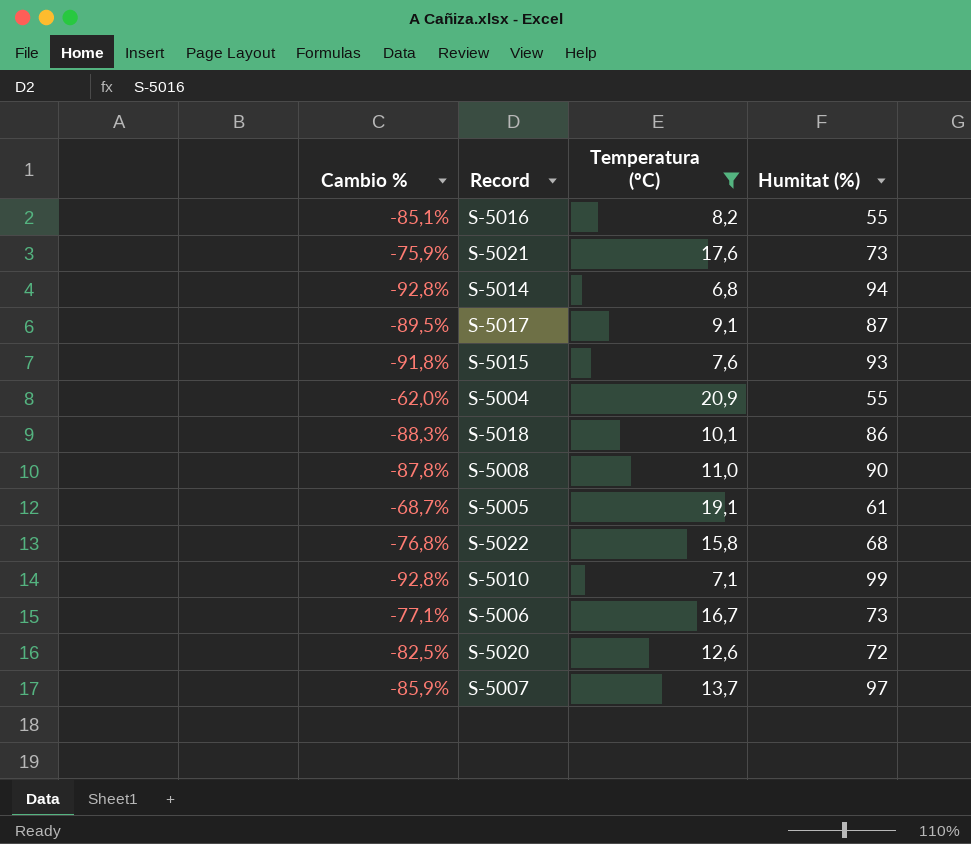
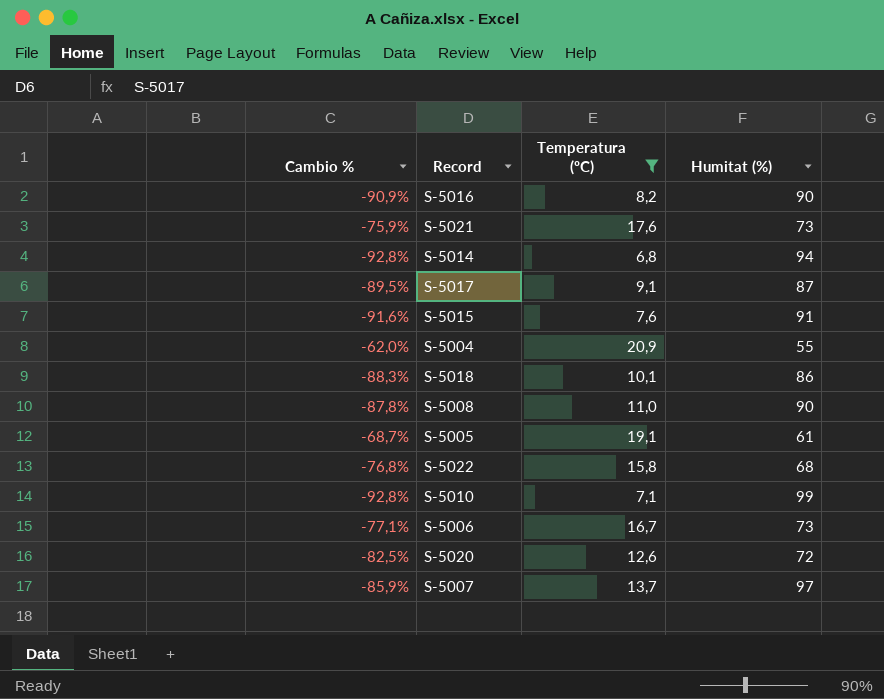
S-5016 | Cambio %: -85,1% -> -90,9%
S-5016 | Humitat (%): 55 -> 90
S-5015 | Cambio %: -91,8% -> -91,6%
S-5015 | Humitat (%): 93 -> 91

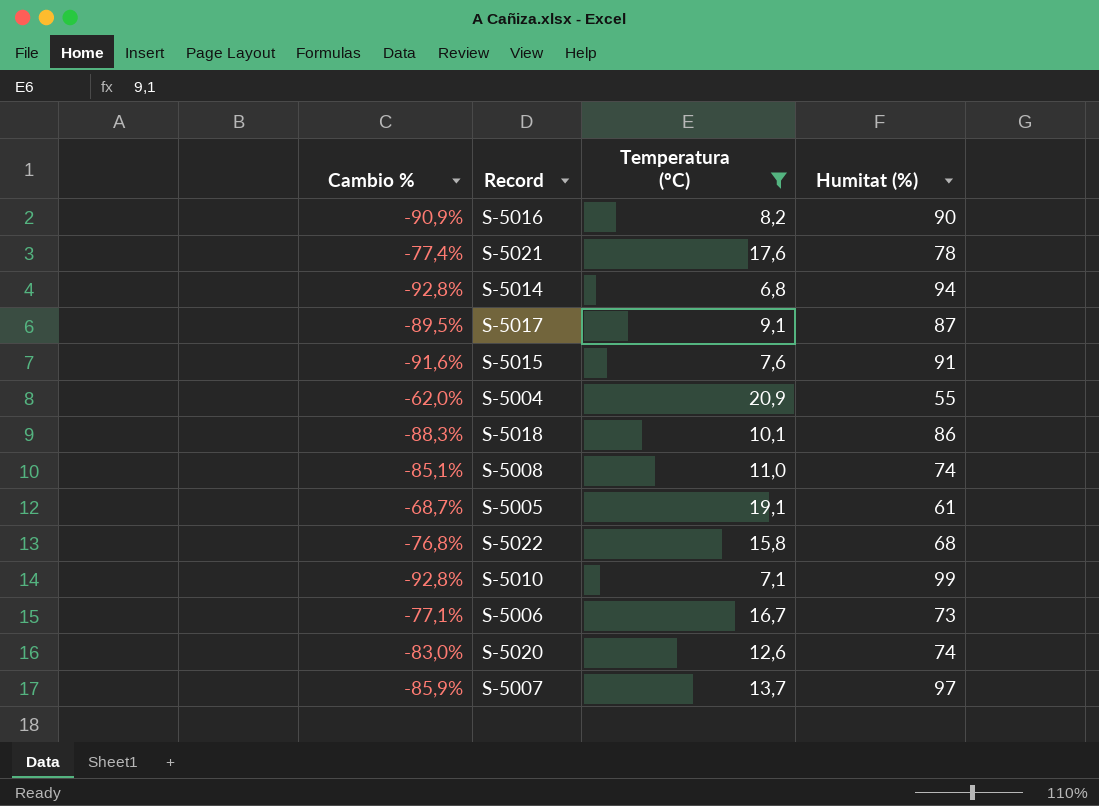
S-5021 | Cambio %: -75,9% -> -77,4%
S-5021 | Humitat (%): 73 -> 78
S-5008 | Cambio %: -87,8% -> -85,1%
S-5008 | Humitat (%): 90 -> 74
S-5020 | Cambio %: -82,5% -> -83,0%
S-5020 | Humitat (%): 72 -> 74

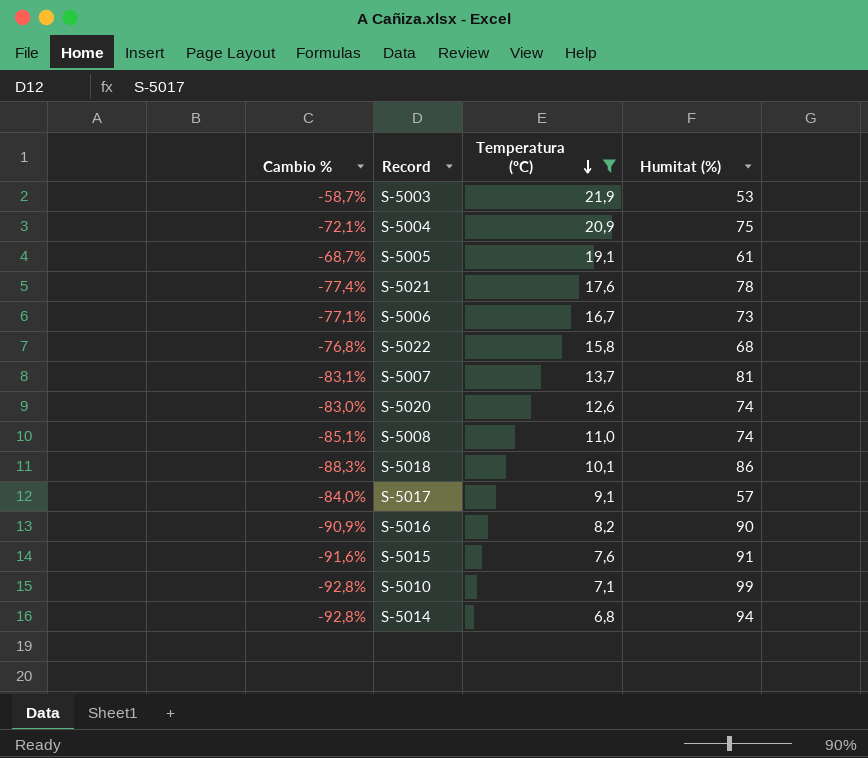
row order: none -> Temperatura (ºC) descending
row S-5003: none -> -58,7% | 21,9 | 53
S-5004 | Cambio %: -62,0% -> -72,1%
S-5004 | Humitat (%): 55 -> 75
S-5007 | Cambio %: -85,9% -> -83,1%
S-5007 | Humitat (%): 97 -> 81
S-5017 | Cambio %: -89,5% -> -84,0%
S-5017 | Humitat (%): 87 -> 57

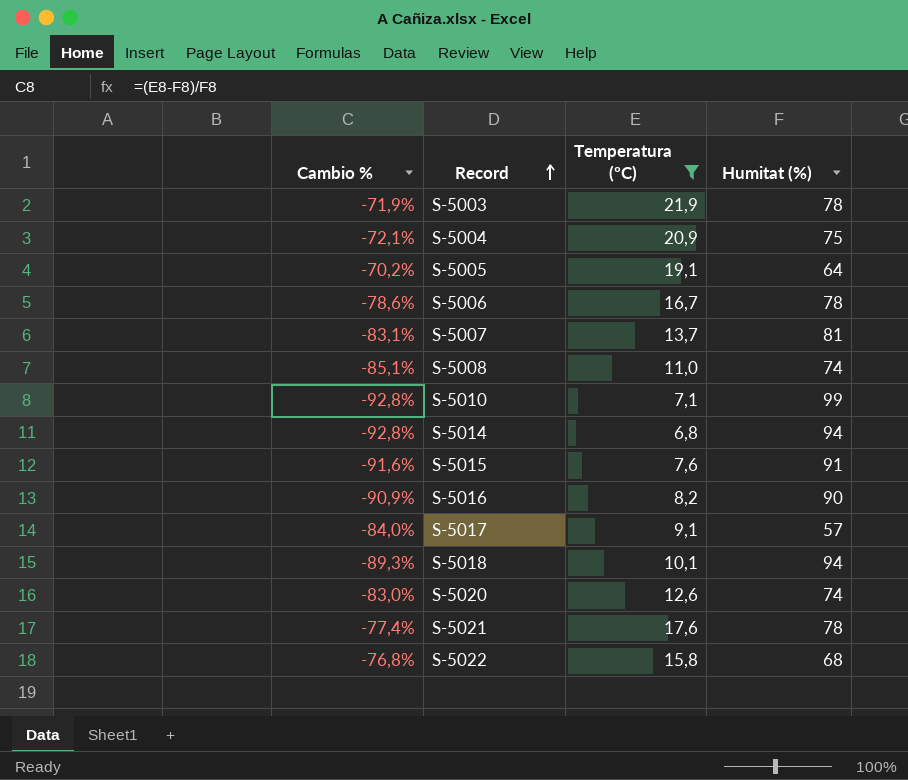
row order: Temperatura (ºC) descending -> Record ascending
S-5003 | Cambio %: -58,7% -> -71,9%
S-5003 | Humitat (%): 53 -> 78
S-5005 | Cambio %: -68,7% -> -70,2%
S-5005 | Humitat (%): 61 -> 64
S-5006 | Cambio %: -77,1% -> -78,6%
S-5006 | Humitat (%): 73 -> 78
S-5018 | Cambio %: -88,3% -> -89,3%
S-5018 | Humitat (%): 86 -> 94

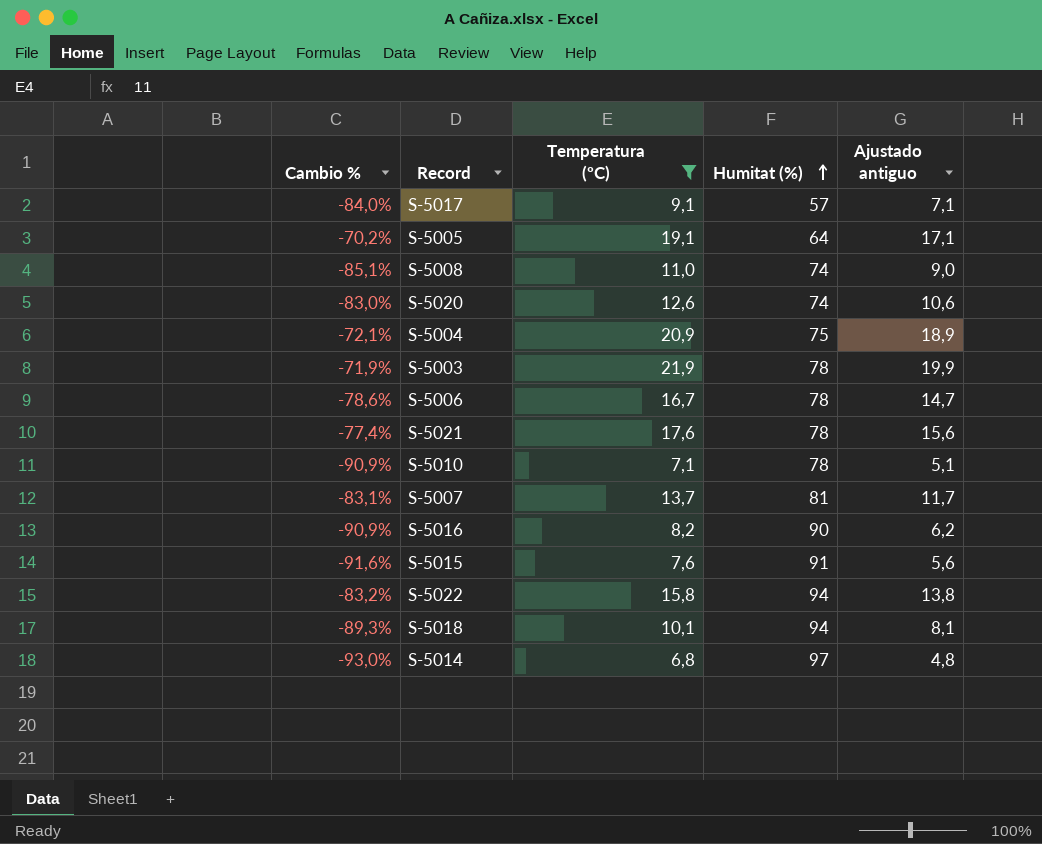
row order: Record ascending -> Humitat (%) ascending
column Ajustado antiguo | formula: none -> [Temperatura (ºC)] - 2
S-5010 | Cambio %: -92,8% -> -90,9%
S-5010 | Humitat (%): 99 -> 78
S-5022 | Cambio %: -76,8% -> -83,2%
S-5022 | Humitat (%): 68 -> 94
S-5014 | Cambio %: -92,8% -> -93,0%
S-5014 | Humitat (%): 94 -> 97

